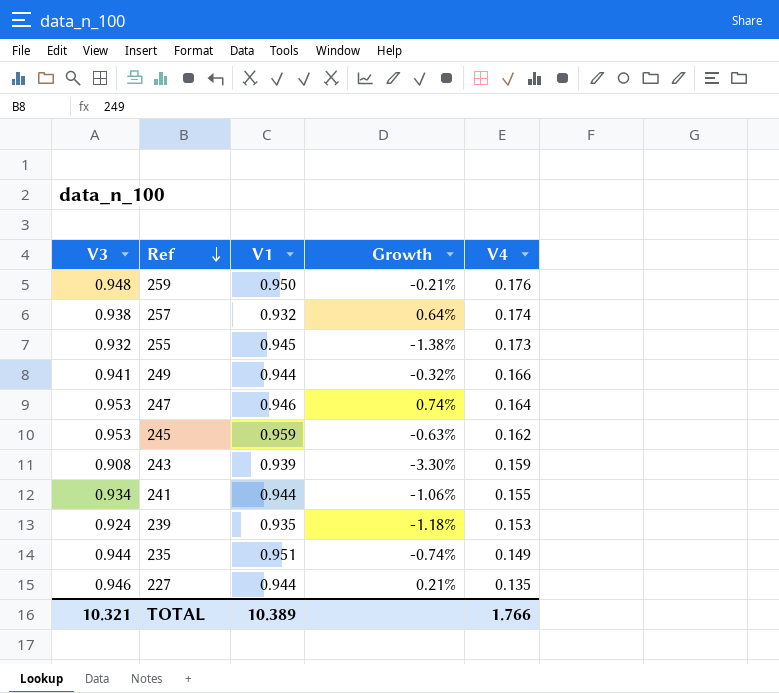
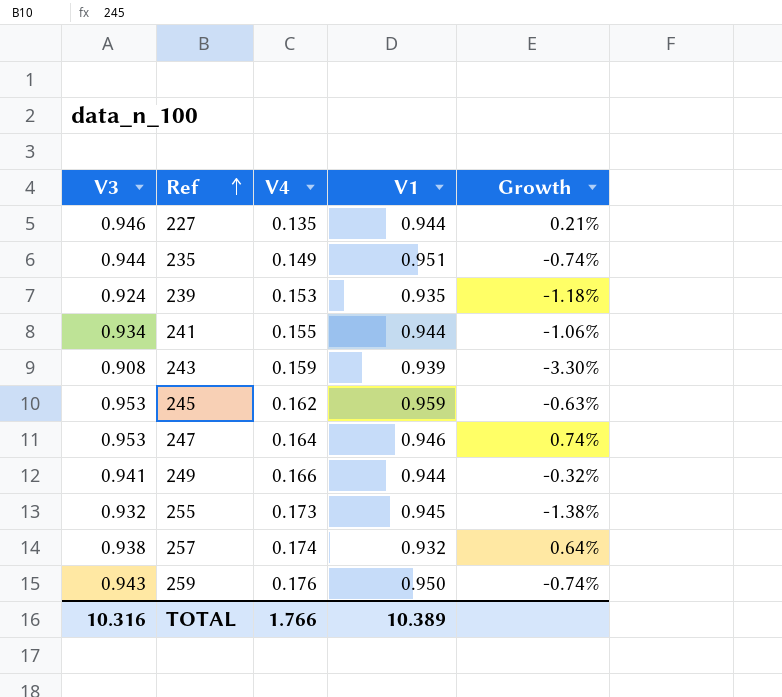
row order: Ref descending -> Ref ascending
column V4 | position: 5 -> 3
259 | V3: 0.948 -> 0.943
259 | Growth: -0.21% -> -0.74%
TOTAL | V3: 10.321 -> 10.316

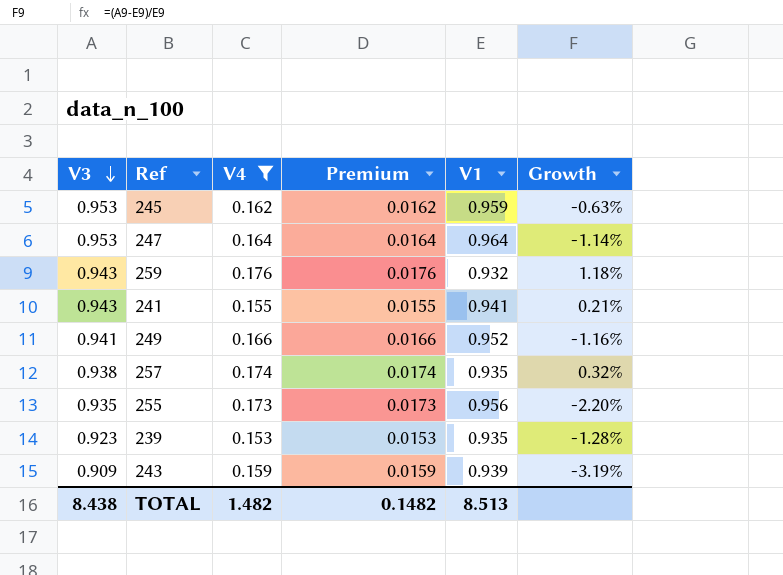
filter: none -> V4 >= 0.153
row order: Ref ascending -> V3 descending
column Premium | formula: none -> [V4] * 0.1
247 | V1: 0.946 -> 0.964
247 | Growth: 0.74% -> -1.14%
259 | V1: 0.950 -> 0.932
259 | Growth: -0.74% -> 1.18%
241 | V3: 0.934 -> 0.943
241 | V1: 0.944 -> 0.941
241 | Growth: -1.06% -> 0.21%
249 | V1: 0.944 -> 0.952
249 | Growth: -0.32% -> -1.16%
257 | V1: 0.932 -> 0.935
257 | Growth: 0.64% -> 0.32%
255 | V3: 0.932 -> 0.935
255 | V1: 0.945 -> 0.956
255 | Growth: -1.38% -> -2.20%
239 | V3: 0.924 -> 0.923
239 | Growth: -1.18% -> -1.28%
243 | V3: 0.908 -> 0.909
243 | Growth: -3.30% -> -3.19%
TOTAL | V3: 10.316 -> 8.438
TOTAL | V4: 1.766 -> 1.482
TOTAL | V1: 10.389 -> 8.513

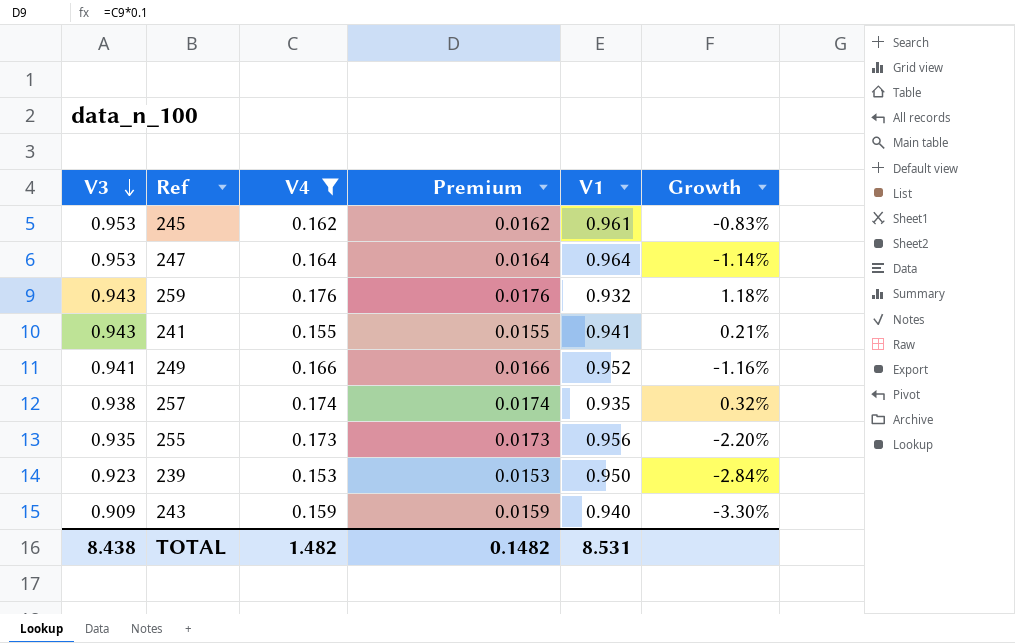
245 | V1: 0.959 -> 0.961
245 | Growth: -0.63% -> -0.83%
239 | V1: 0.935 -> 0.950
239 | Growth: -1.28% -> -2.84%
243 | V1: 0.939 -> 0.940
243 | Growth: -3.19% -> -3.30%
TOTAL | V1: 8.513 -> 8.531

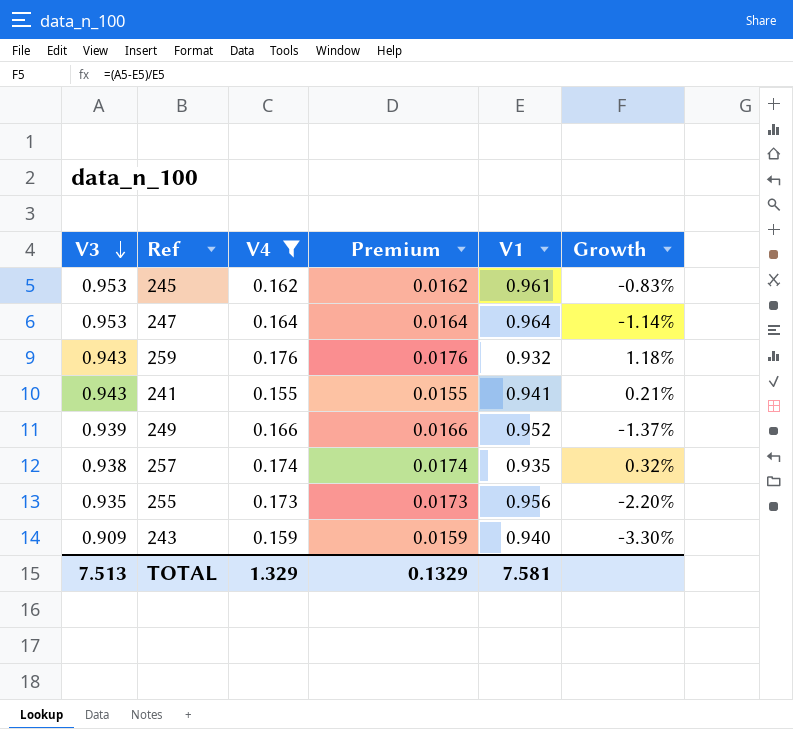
row 239: 0.923 | 0.153 | 0.0153 | 0.950 | -2.84% -> none
249 | V3: 0.941 -> 0.939
249 | Growth: -1.16% -> -1.37%
TOTAL | V3: 8.438 -> 7.513
TOTAL | V4: 1.482 -> 1.329
TOTAL | Premium: 0.1482 -> 0.1329
TOTAL | V1: 8.531 -> 7.581

